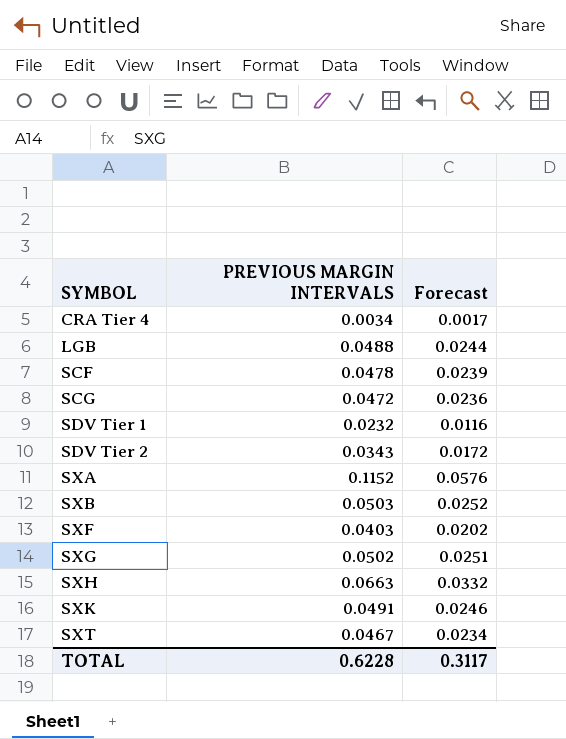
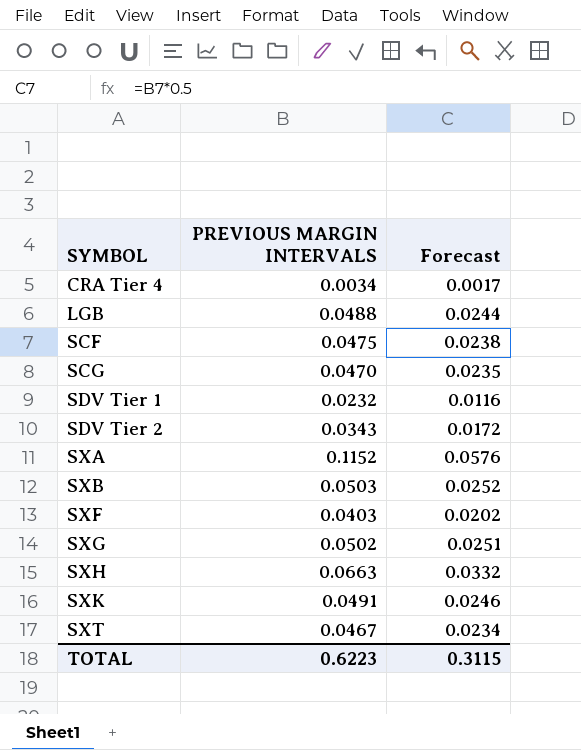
SCF | PREVIOUS MARGIN INTERVALS: 0.0478 -> 0.0475
SCF | Forecast: 0.0239 -> 0.0238
SCG | PREVIOUS MARGIN INTERVALS: 0.0472 -> 0.0470
SCG | Forecast: 0.0236 -> 0.0235
TOTAL | PREVIOUS MARGIN INTERVALS: 0.6228 -> 0.6223
TOTAL | Forecast: 0.3117 -> 0.3115

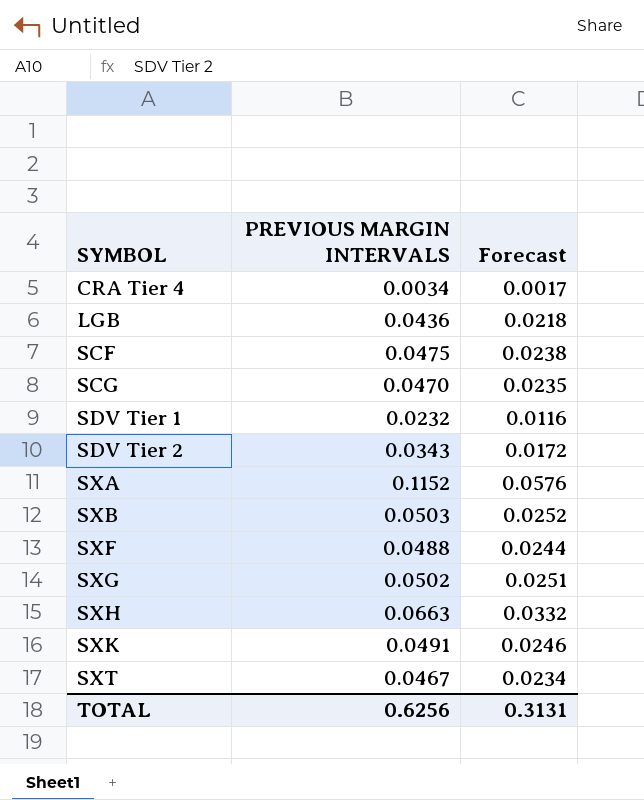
LGB | PREVIOUS MARGIN INTERVALS: 0.0488 -> 0.0436
LGB | Forecast: 0.0244 -> 0.0218
SXF | PREVIOUS MARGIN INTERVALS: 0.0403 -> 0.0488
SXF | Forecast: 0.0202 -> 0.0244
TOTAL | PREVIOUS MARGIN INTERVALS: 0.6223 -> 0.6256
TOTAL | Forecast: 0.3115 -> 0.3131

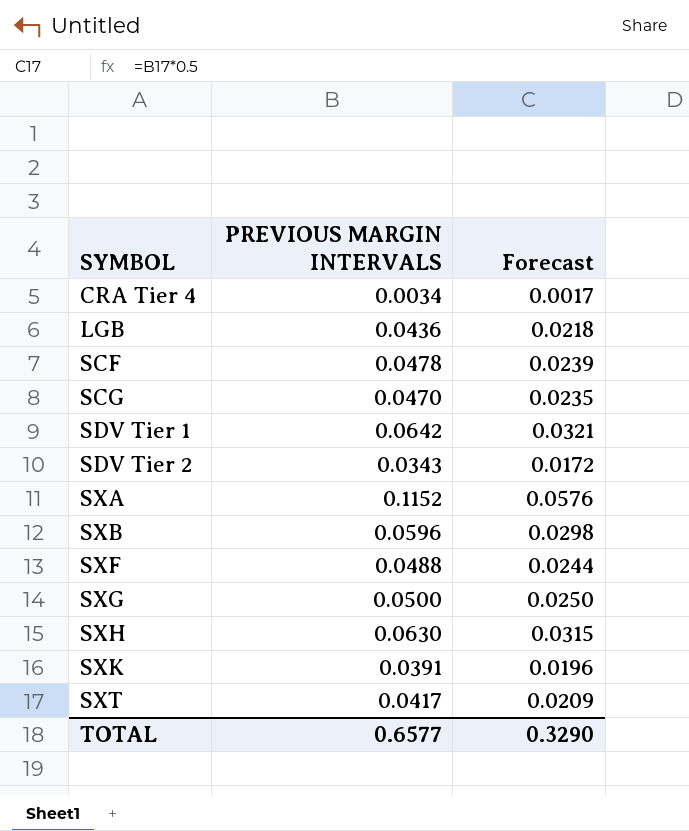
SCF | PREVIOUS MARGIN INTERVALS: 0.0475 -> 0.0478
SCF | Forecast: 0.0238 -> 0.0239
SDV Tier 1 | PREVIOUS MARGIN INTERVALS: 0.0232 -> 0.0642
SDV Tier 1 | Forecast: 0.0116 -> 0.0321
SXB | PREVIOUS MARGIN INTERVALS: 0.0503 -> 0.0596
SXB | Forecast: 0.0252 -> 0.0298
SXG | PREVIOUS MARGIN INTERVALS: 0.0502 -> 0.0500
SXG | Forecast: 0.0251 -> 0.0250
SXH | PREVIOUS MARGIN INTERVALS: 0.0663 -> 0.0630
SXH | Forecast: 0.0332 -> 0.0315
SXK | PREVIOUS MARGIN INTERVALS: 0.0491 -> 0.0391
SXK | Forecast: 0.0246 -> 0.0196
SXT | PREVIOUS MARGIN INTERVALS: 0.0467 -> 0.0417
SXT | Forecast: 0.0234 -> 0.0209
TOTAL | PREVIOUS MARGIN INTERVALS: 0.6256 -> 0.6577
TOTAL | Forecast: 0.3131 -> 0.3290

